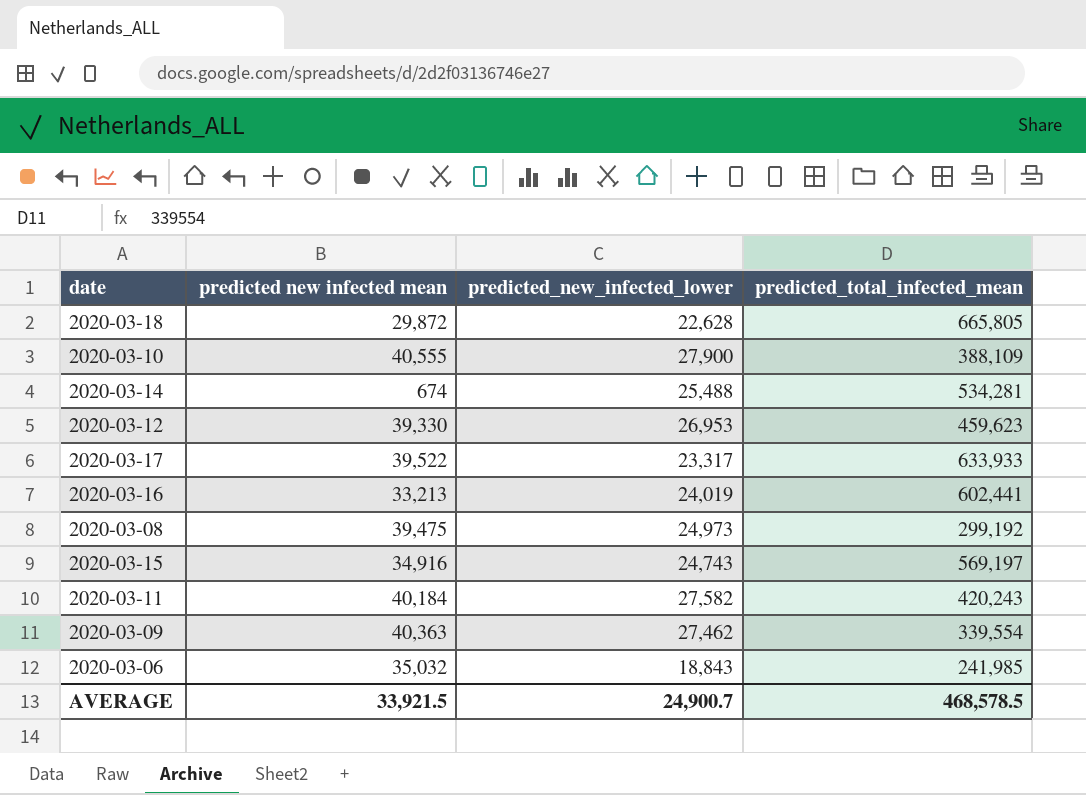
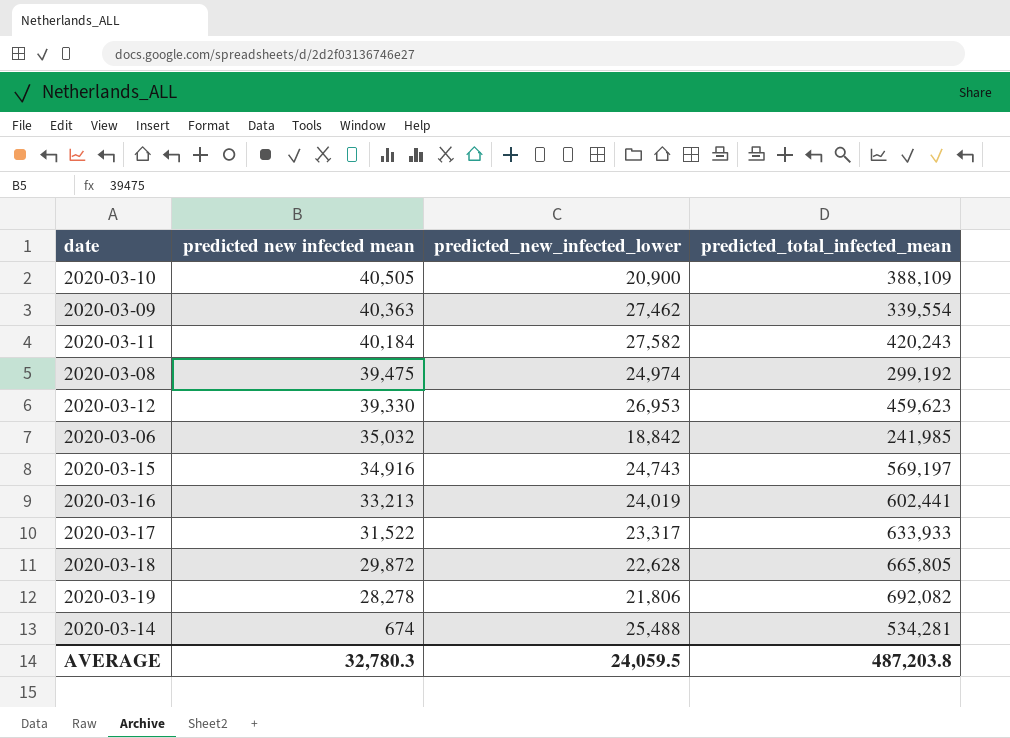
row order: none -> predicted new infected mean descending
2020-03-10 | predicted new infected mean: 40,555 -> 40,505
2020-03-10 | predicted_new_infected_lower: 27,900 -> 20,900
2020-03-08 | predicted_new_infected_lower: 24,973 -> 24,974
2020-03-06 | predicted_new_infected_lower: 18,843 -> 18,842
2020-03-17 | predicted new infected mean: 39,522 -> 31,522
row 2020-03-19: none -> 28,278 | 21,806 | 692,082
AVERAGE | predicted new infected mean: 33,921.5 -> 32,780.3
AVERAGE | predicted_new_infected_lower: 24,900.7 -> 24,059.5
AVERAGE | predicted_total_infected_mean: 468,578.5 -> 487,203.8

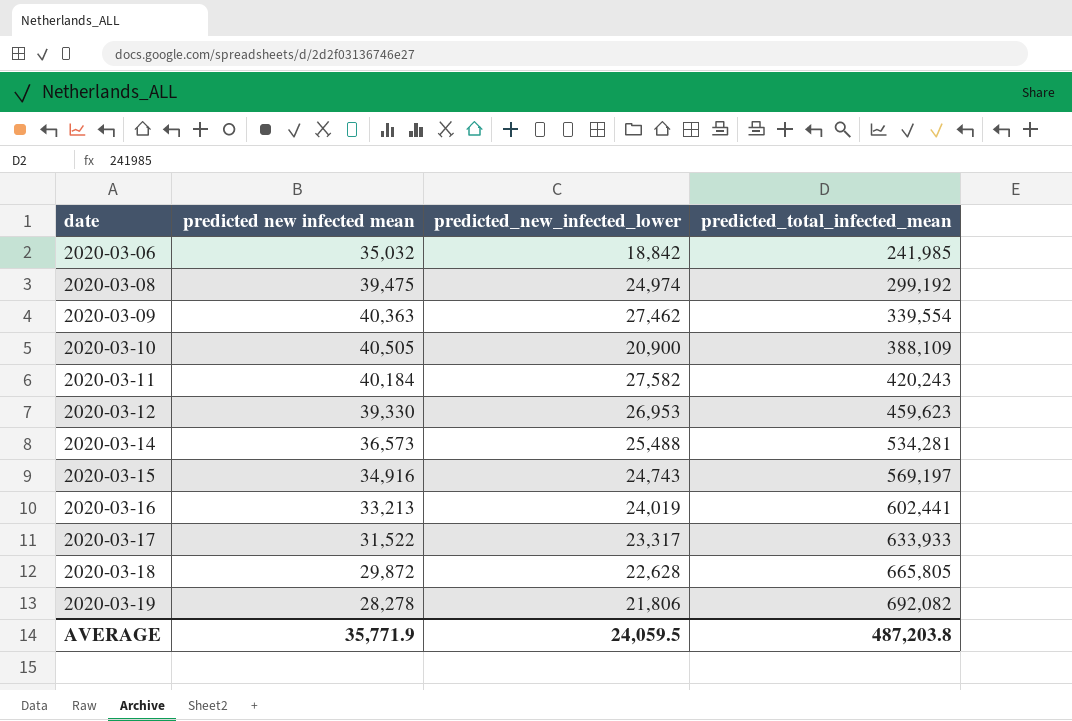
row order: predicted new infected mean descending -> date ascending
2020-03-14 | predicted new infected mean: 674 -> 36,573
AVERAGE | predicted new infected mean: 32,780.3 -> 35,771.9

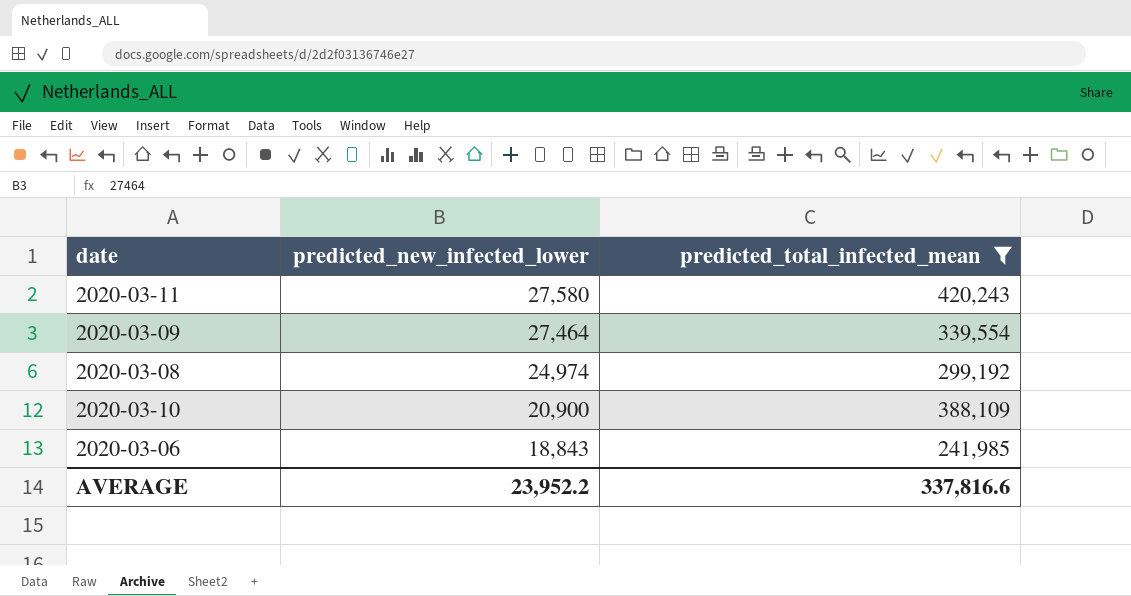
filter: none -> predicted_total_infected_mean <= 420,243
row order: date ascending -> predicted_new_infected_lower descending
column predicted new infected mean | position: 2 -> none
2020-03-11 | predicted_new_infected_lower: 27,582 -> 27,580
2020-03-09 | predicted_new_infected_lower: 27,462 -> 27,464
2020-03-06 | predicted_new_infected_lower: 18,842 -> 18,843
AVERAGE | predicted_new_infected_lower: 24,059.5 -> 23,952.2
AVERAGE | predicted_total_infected_mean: 487,203.8 -> 337,816.6

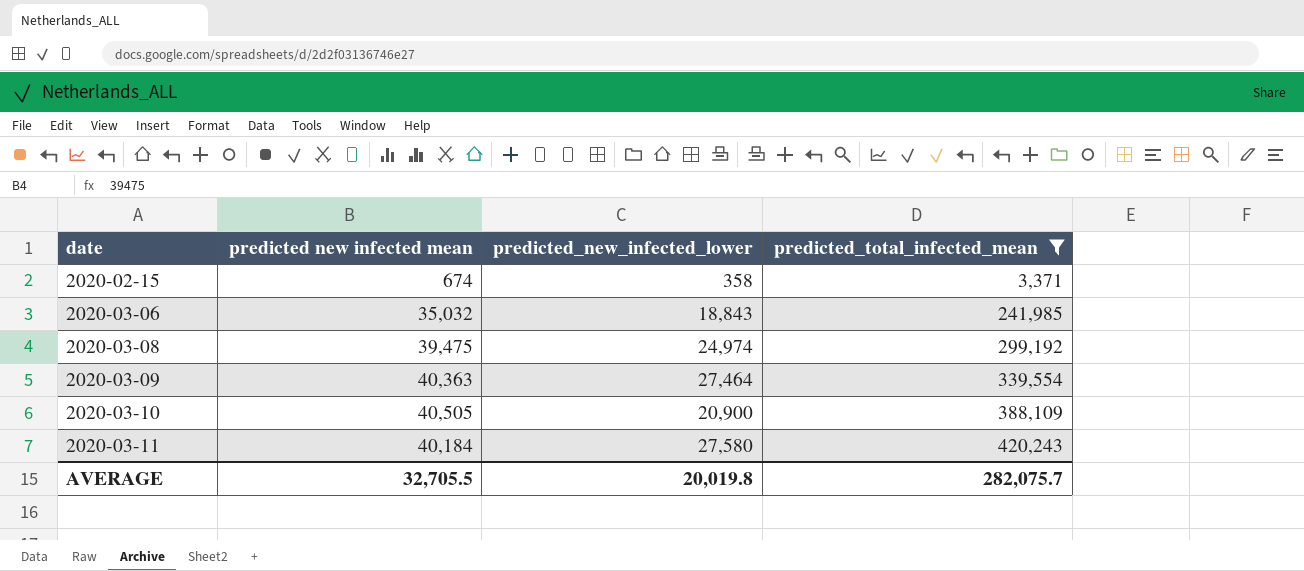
row order: predicted_new_infected_lower descending -> date ascending
column predicted new infected mean | position: none -> 2
row 2020-02-15: none -> 674 | 358 | 3,371
AVERAGE | predicted_new_infected_lower: 23,952.2 -> 20,019.8
AVERAGE | predicted_total_infected_mean: 337,816.6 -> 282,075.7

